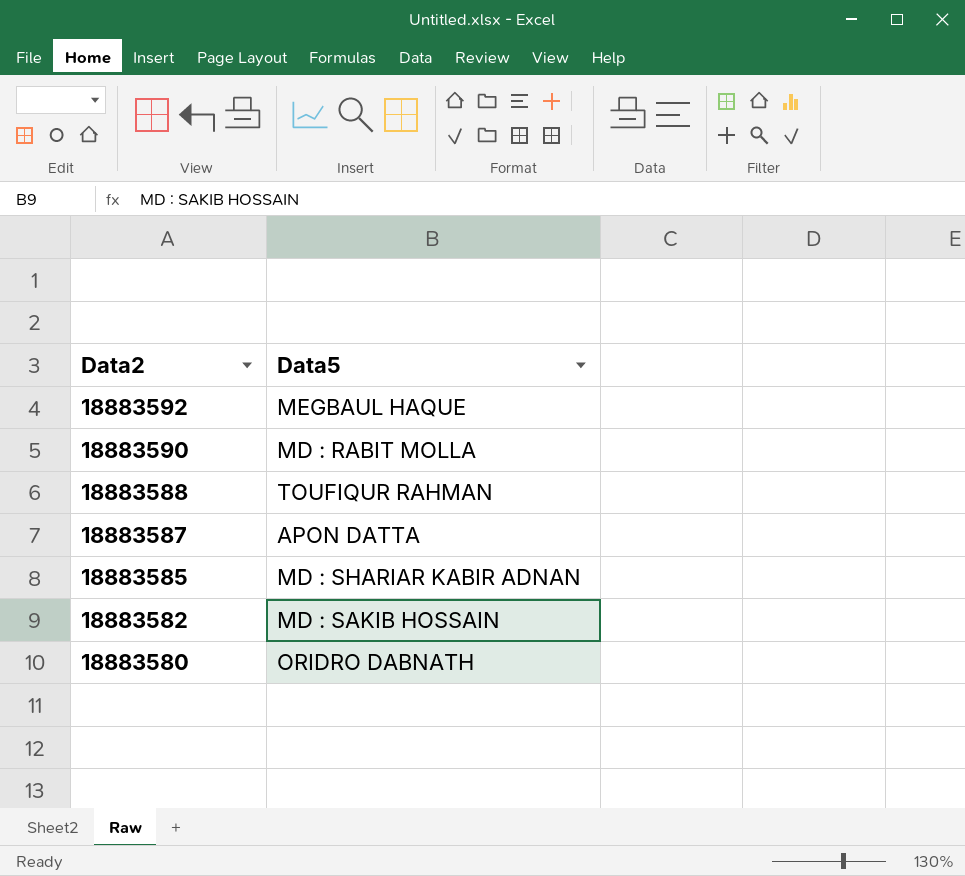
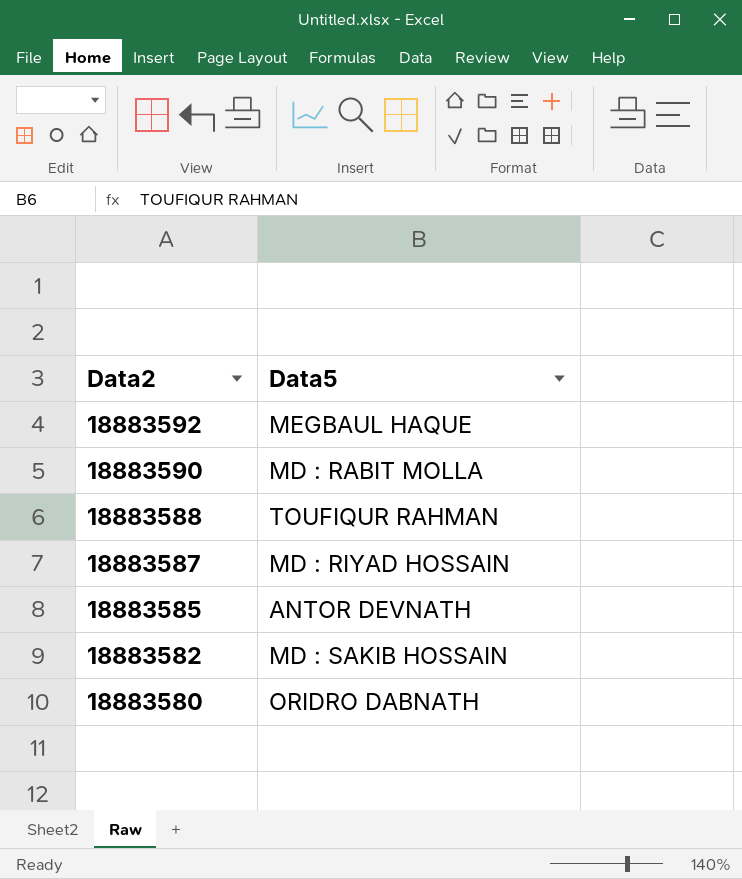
18883587 | Data5: APON DATTA -> MD : RIYAD HOSSAIN
18883585 | Data5: MD : SHARIAR KABIR ADNAN -> ANTOR DEVNATH

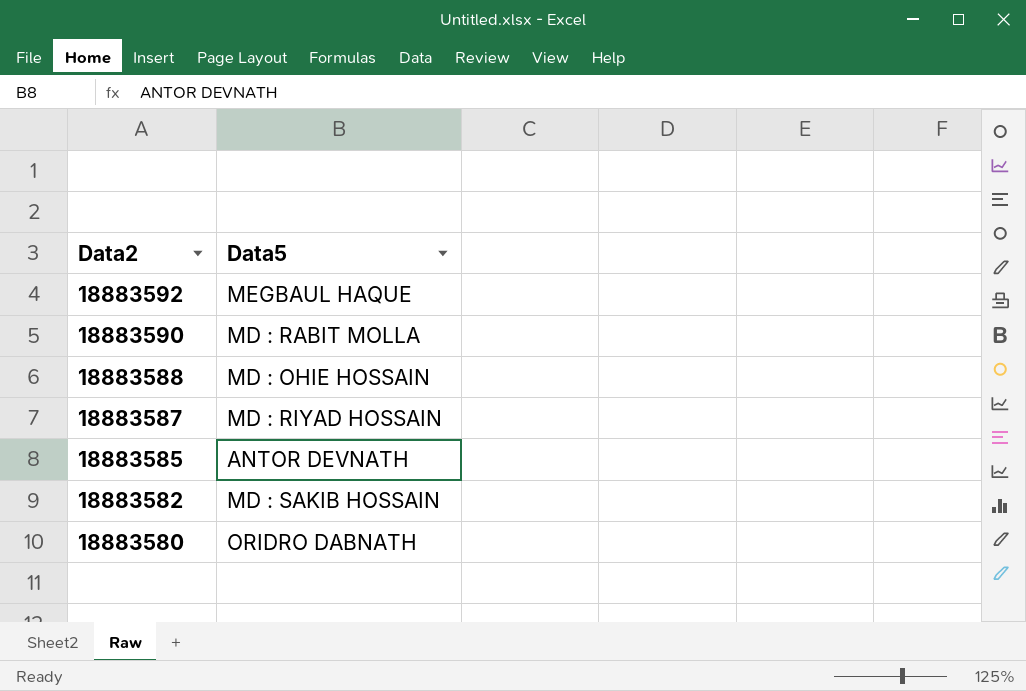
18883588 | Data5: TOUFIQUR RAHMAN -> MD : OHIE HOSSAIN

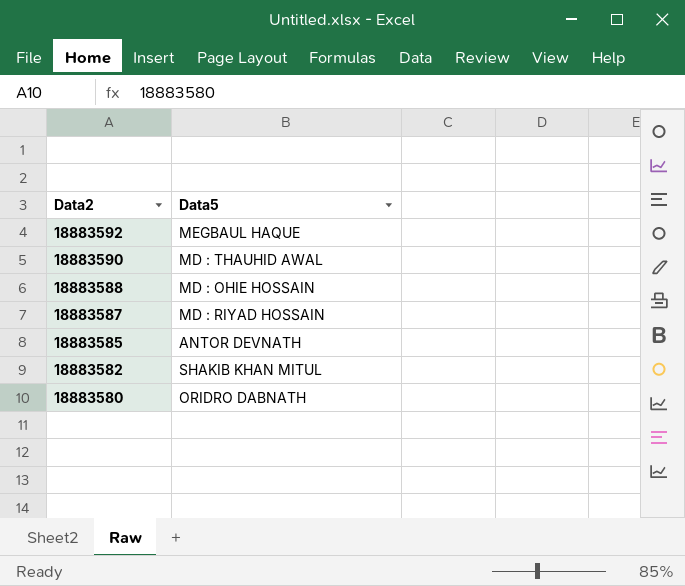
18883590 | Data5: MD : RABIT MOLLA -> MD : THAUHID AWAL
18883582 | Data5: MD : SAKIB HOSSAIN -> SHAKIB KHAN MITUL

